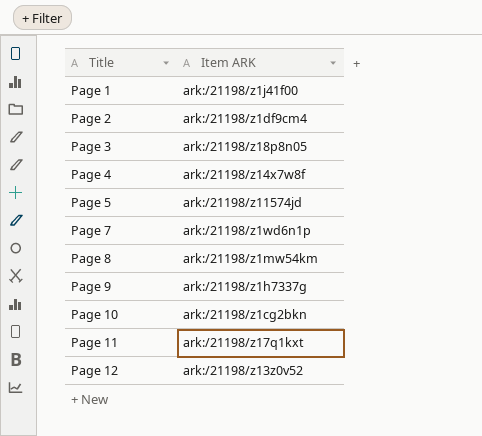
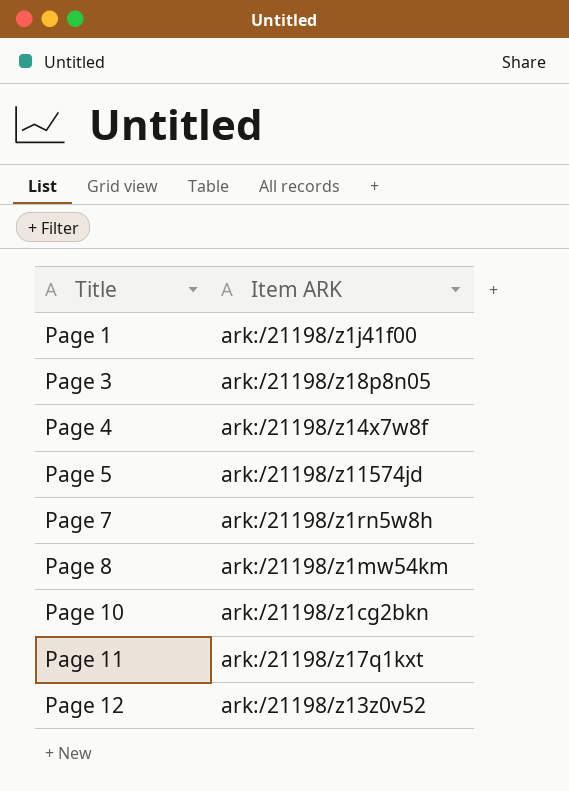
row Page 2: ark:/21198/z1df9cm4 -> none
row Page 9: ark:/21198/z1h7337g -> none
Page 7 | Item ARK: ark:/21198/z1wd6n1p -> ark:/21198/z1rn5w8h

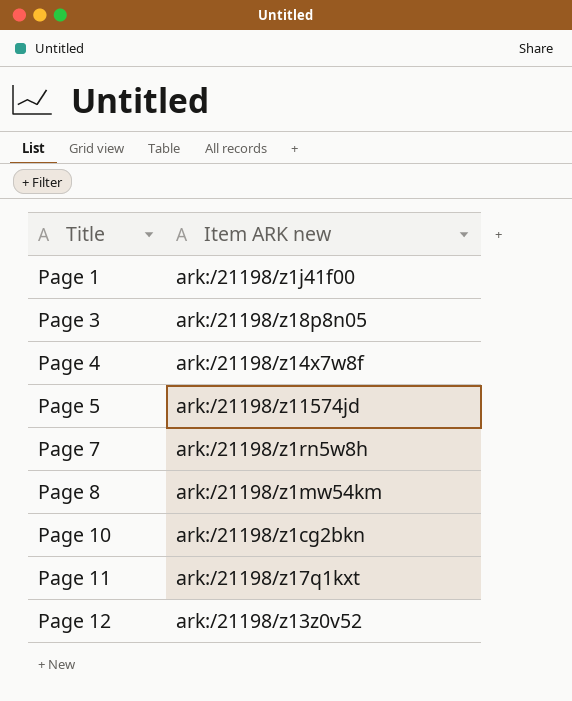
column name: Item ARK -> Item ARK new

